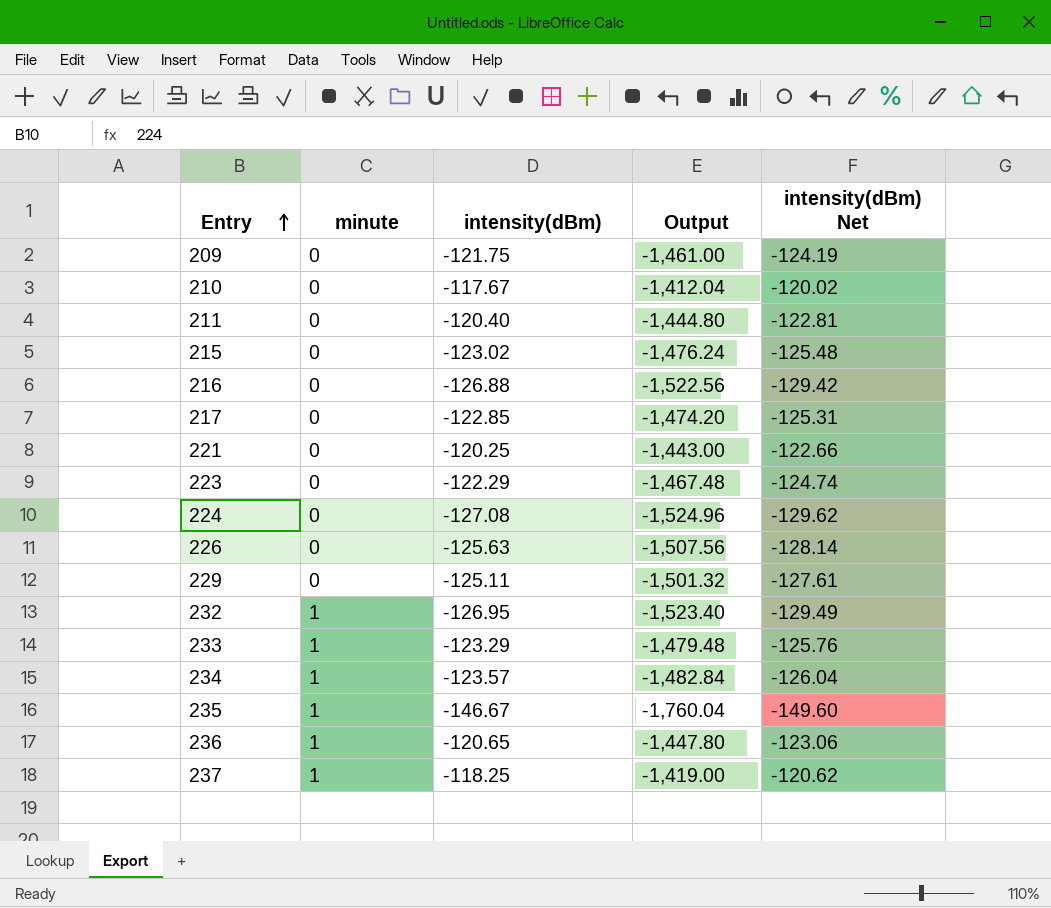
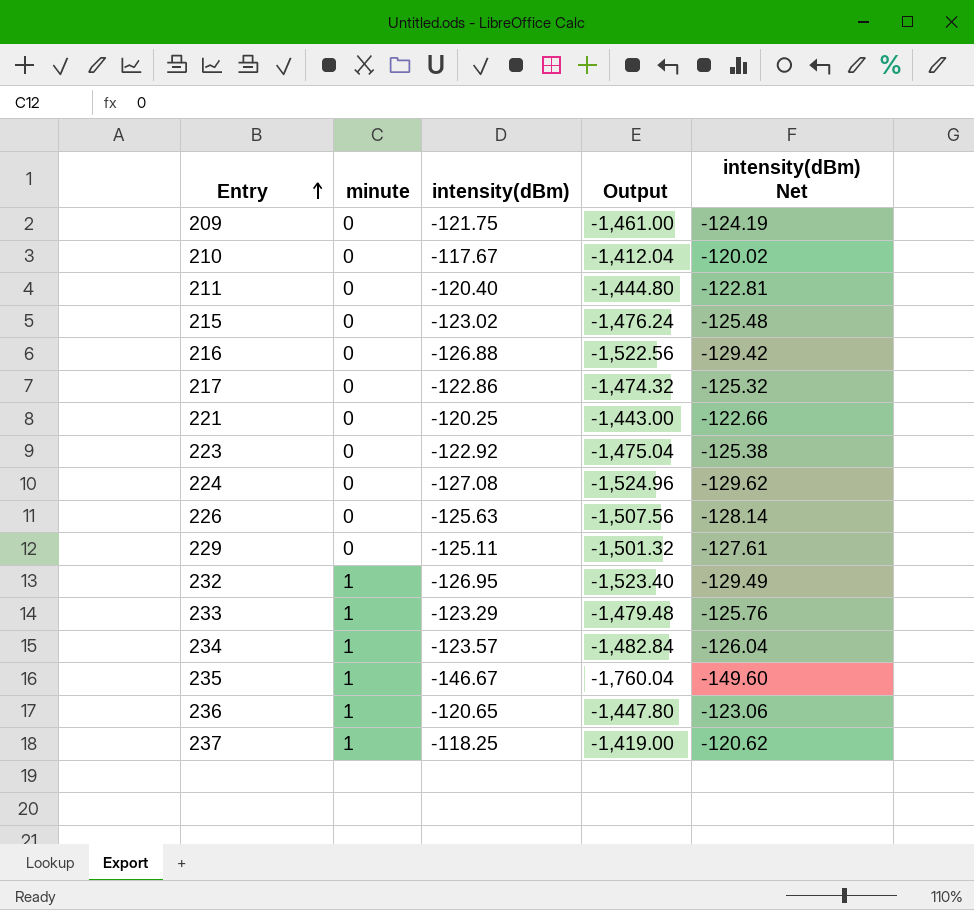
217 | intensity(dBm): -122.85 -> -122.86
217 | Output: -1,474.20 -> -1,474.32
217 | intensity(dBm) Net: -125.31 -> -125.32
223 | intensity(dBm): -122.29 -> -122.92
223 | Output: -1,467.48 -> -1,475.04
223 | intensity(dBm) Net: -124.74 -> -125.38

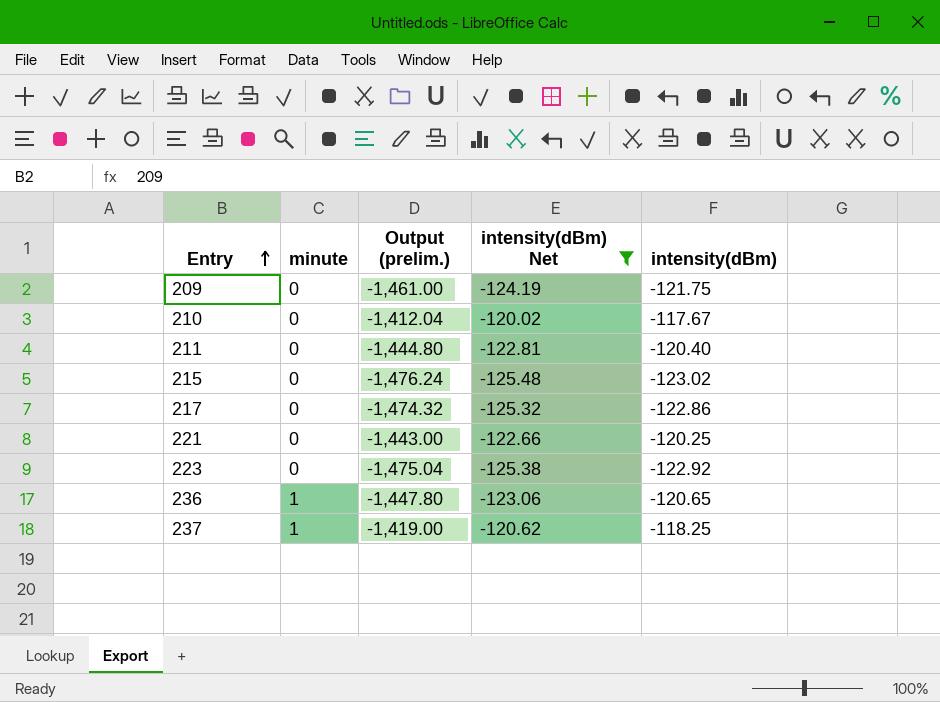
filter: none -> intensity(dBm) Net >= -125.48
column name: Output -> Output (prelim.)
column intensity(dBm) | position: 3 -> 5

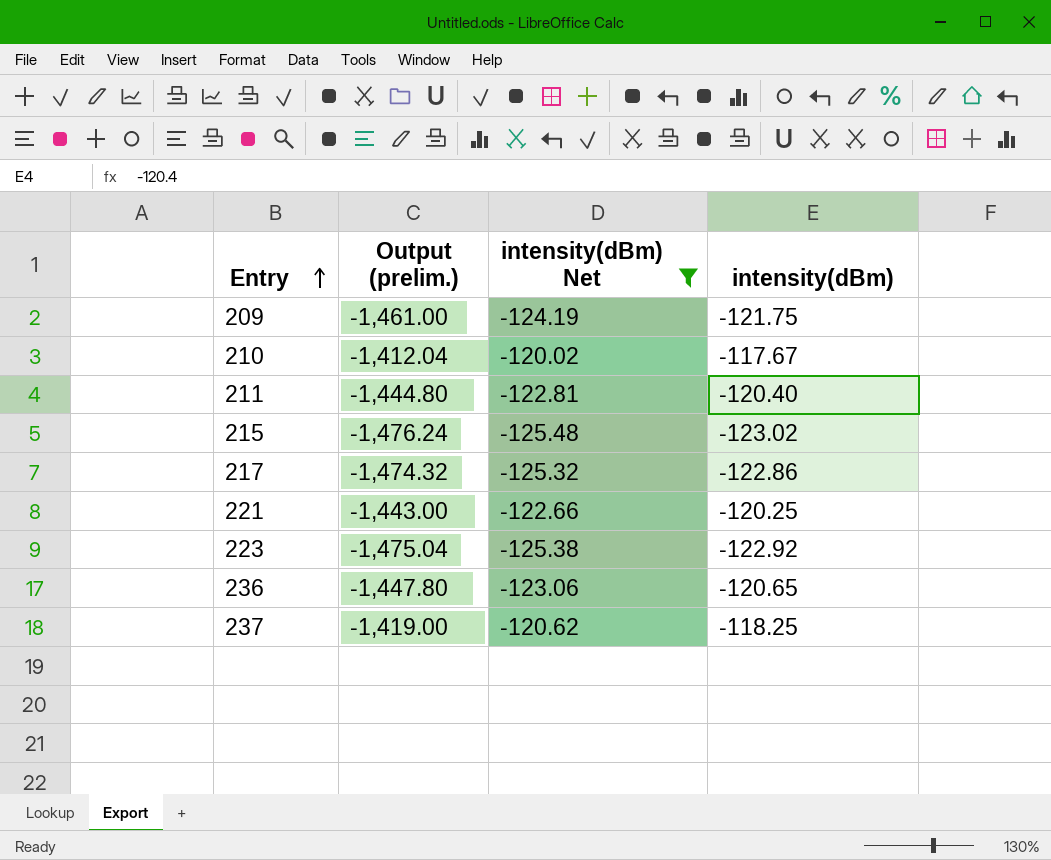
column minute | position: 2 -> none

